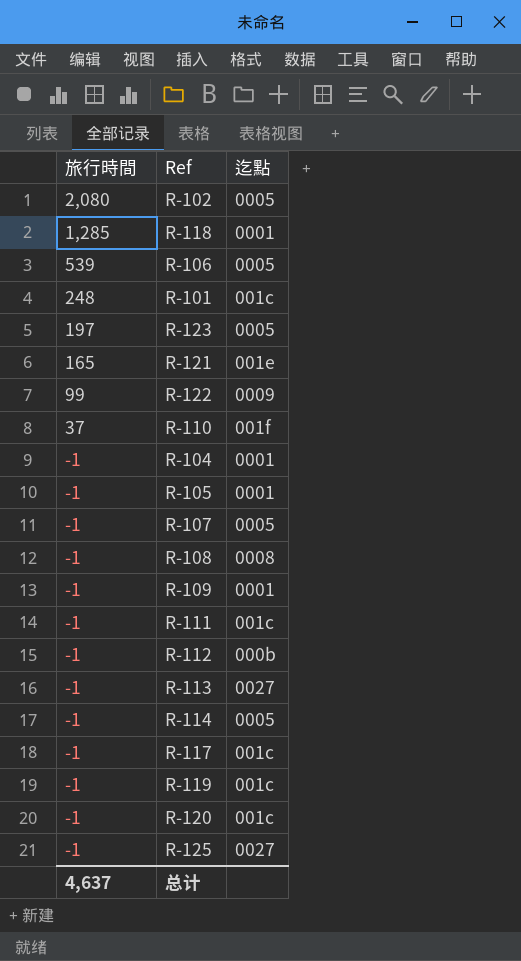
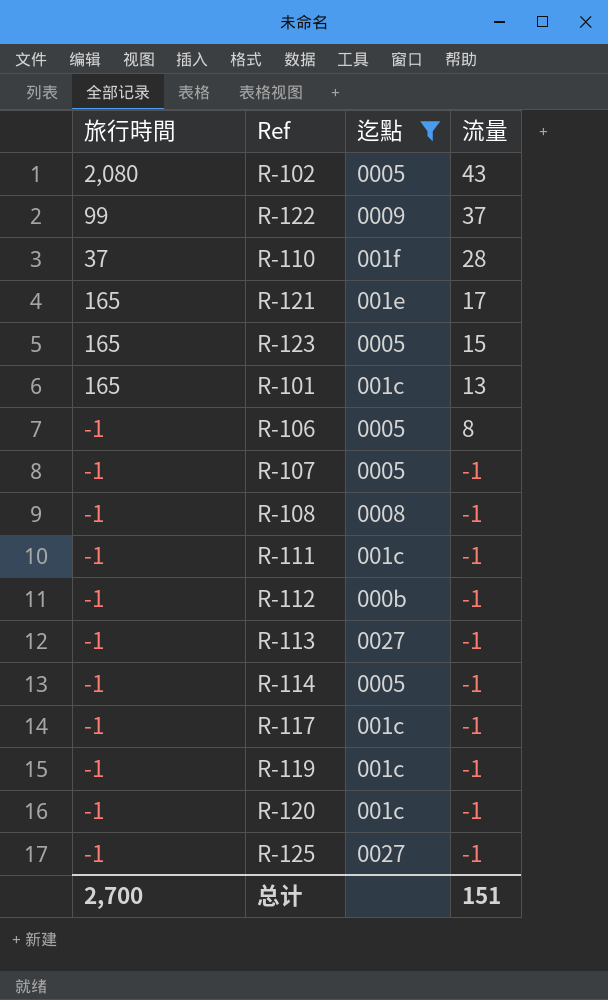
filter: none -> 迄點 != 0001
row order: 旅行時間 descending -> 流量 descending
column 流量 | position: none -> 4
R-123 | 旅行時間: 197 -> 165
R-101 | 旅行時間: 248 -> 165
R-106 | 旅行時間: 539 -> -1
总计 | 旅行時間: 4,637 -> 2,700

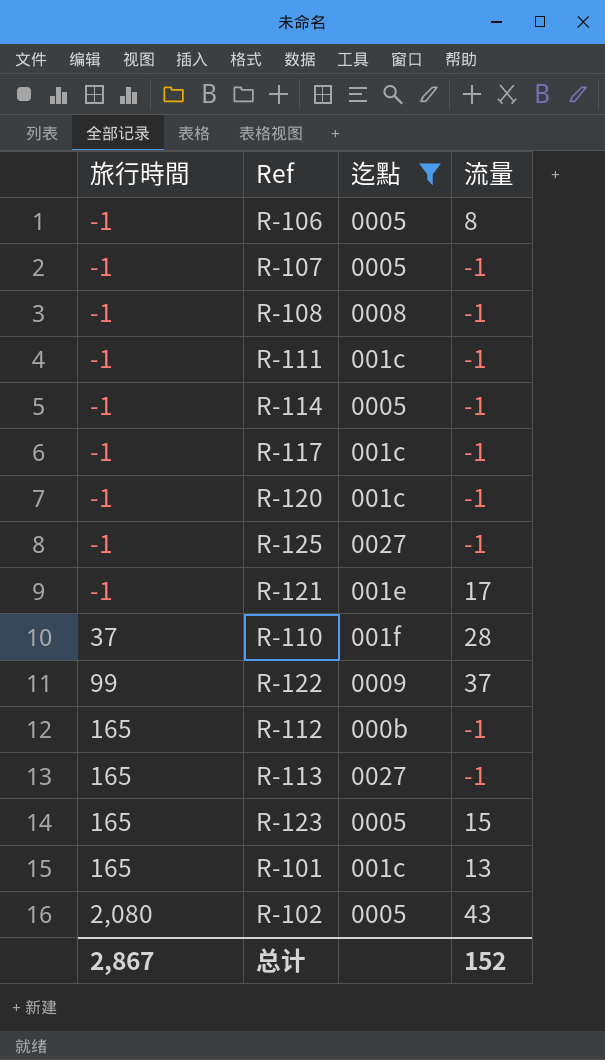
row order: 流量 descending -> 旅行時間 ascending
row R-119: -1 | 001c | -1 -> none
R-121 | 旅行時間: 165 -> -1
R-112 | 旅行時間: -1 -> 165
R-113 | 旅行時間: -1 -> 165
总计 | 旅行時間: 2,700 -> 2,867
总计 | 流量: 151 -> 152

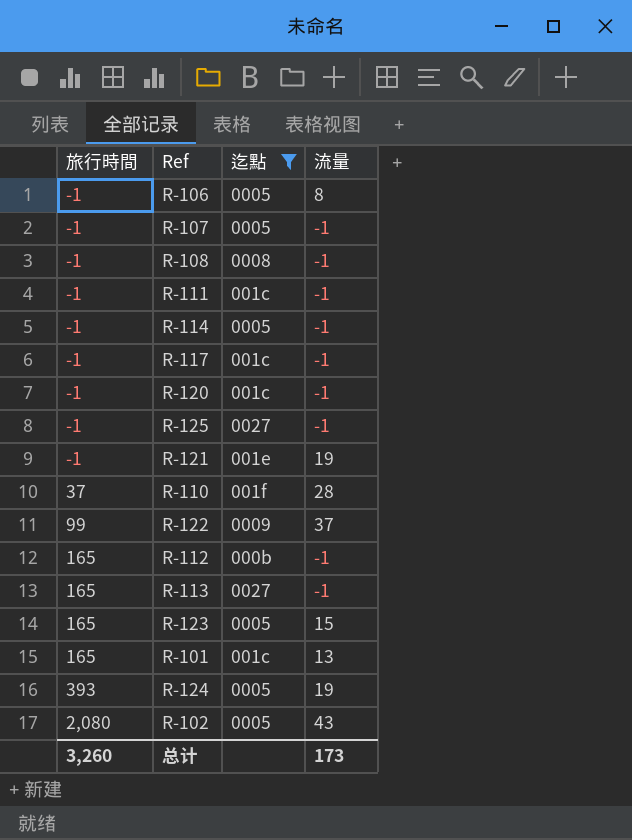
R-121 | 流量: 17 -> 19
row R-124: none -> 393 | 0005 | 19
总计 | 旅行時間: 2,867 -> 3,260
总计 | 流量: 152 -> 173

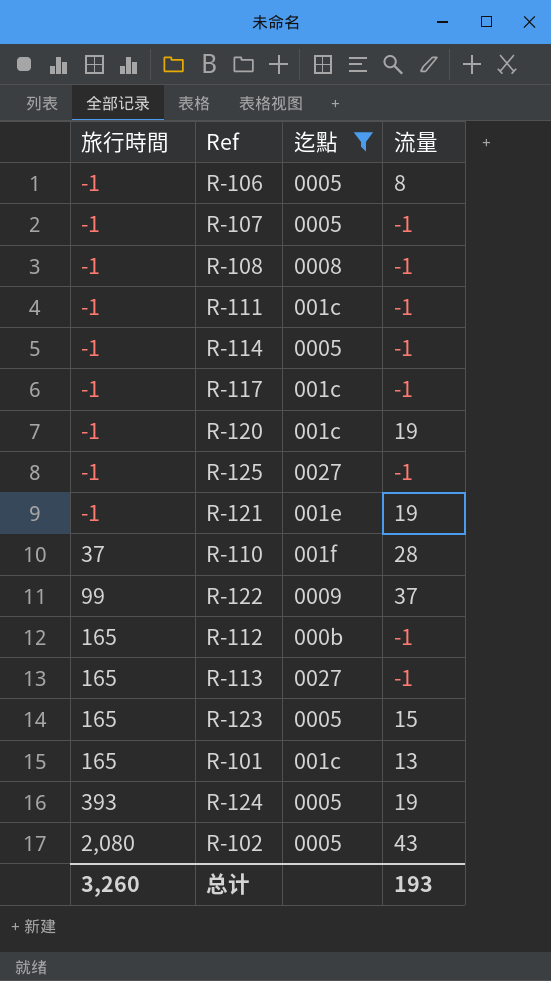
R-120 | 流量: -1 -> 19
总计 | 流量: 173 -> 193

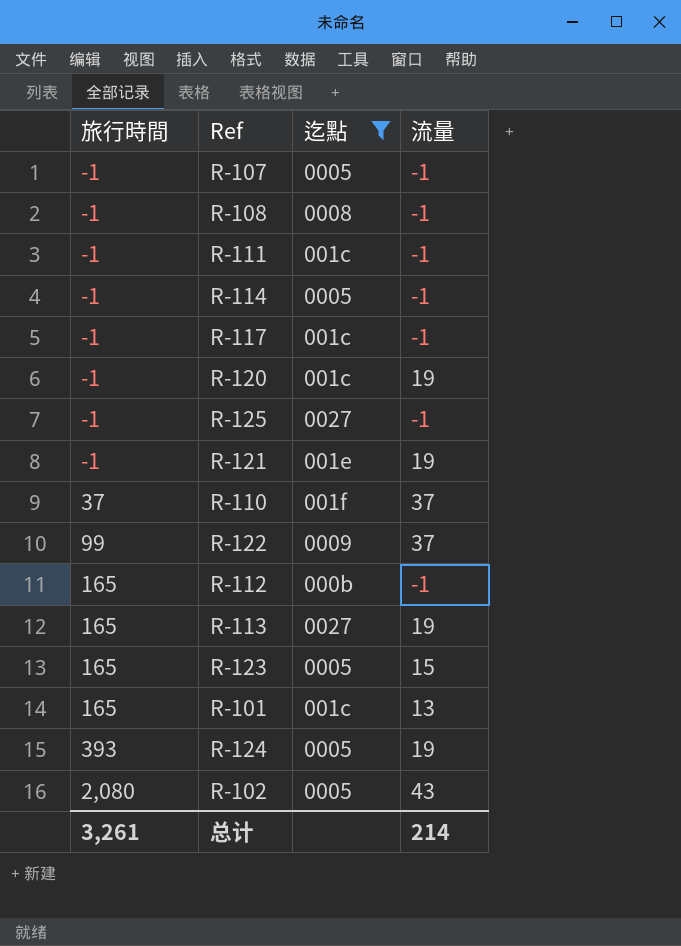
row R-106: -1 | 0005 | 8 -> none
R-110 | 流量: 28 -> 37
R-113 | 流量: -1 -> 19
总计 | 旅行時間: 3,260 -> 3,261
总计 | 流量: 193 -> 214

